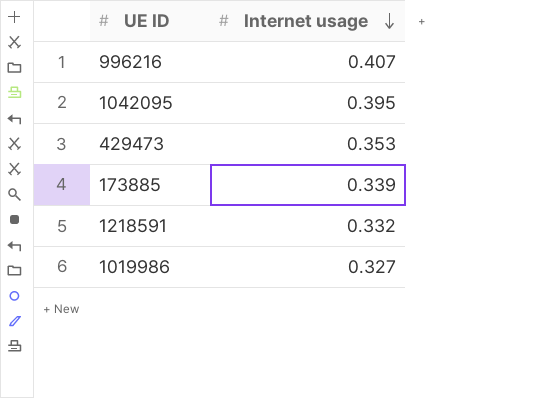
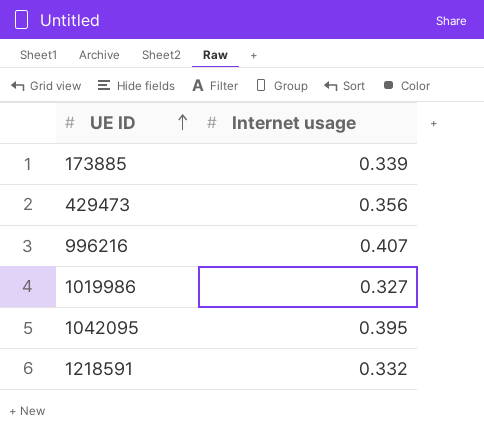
row order: Internet usage descending -> UE ID ascending
429473 | Internet usage: 0.353 -> 0.356

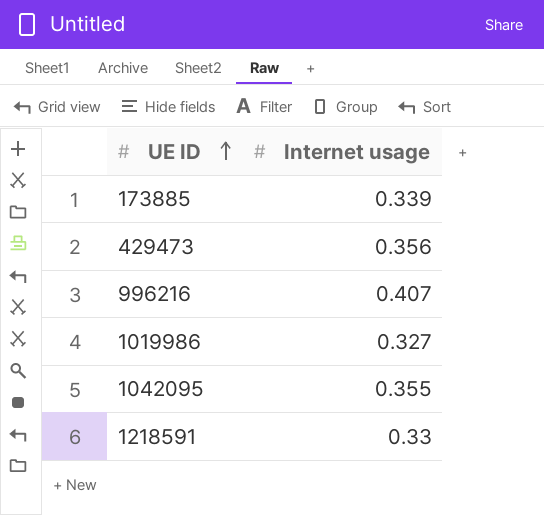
1042095 | Internet usage: 0.395 -> 0.355
1218591 | Internet usage: 0.332 -> 0.33

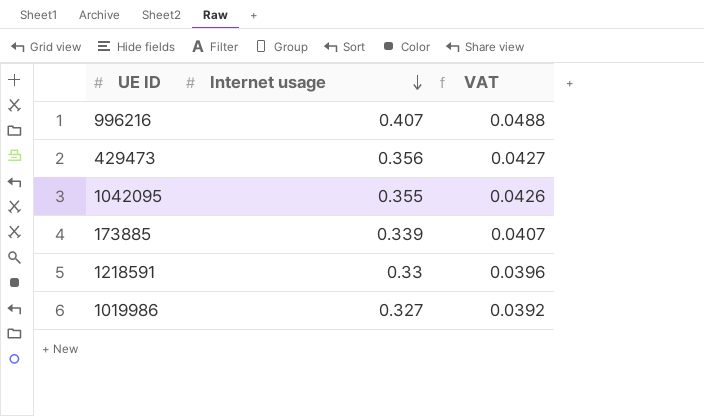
row order: UE ID ascending -> Internet usage descending
column VAT | formula: none -> [Internet usage] * 0.12

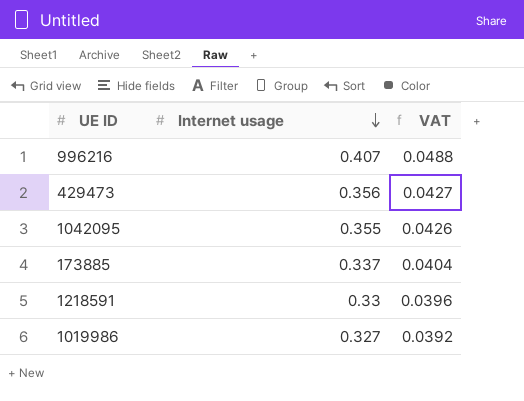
173885 | Internet usage: 0.339 -> 0.337
173885 | VAT: 0.0407 -> 0.0404

